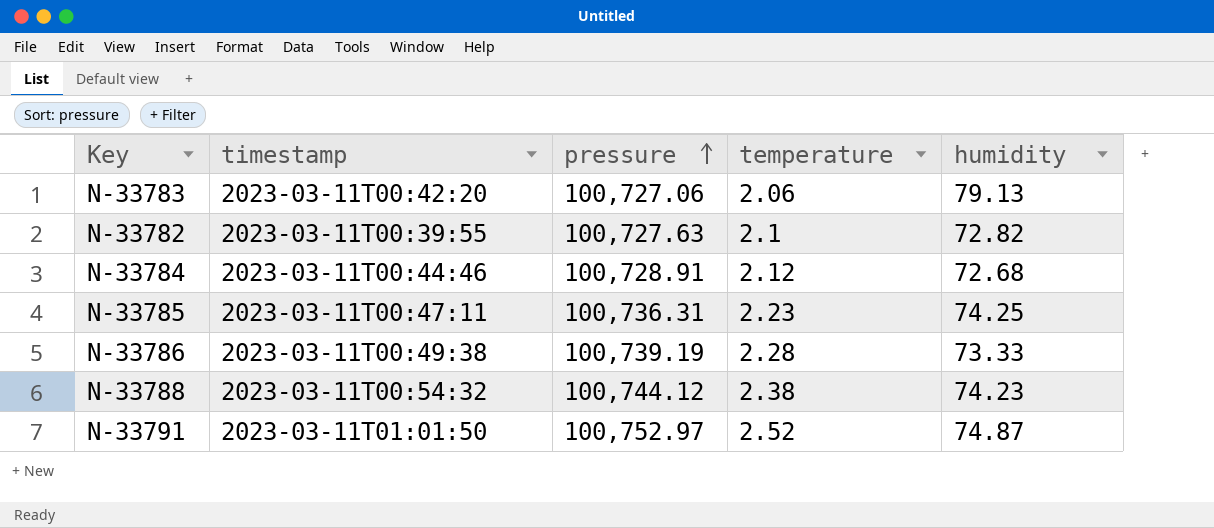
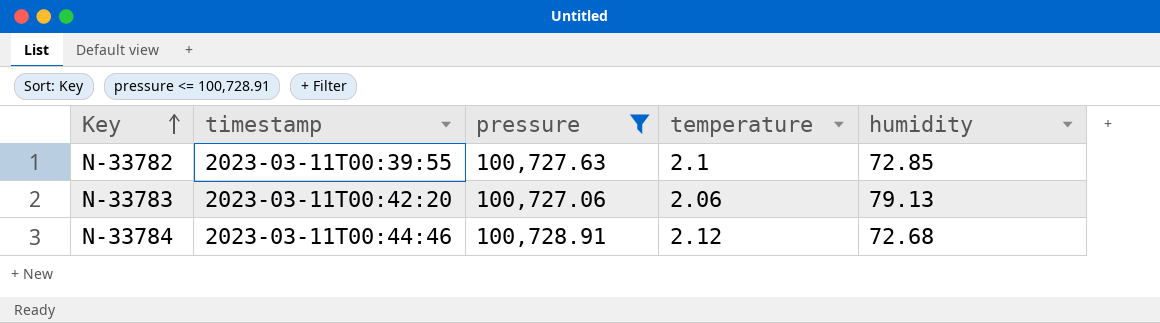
filter: none -> pressure <= 100,728.91
row order: pressure ascending -> Key ascending
N-33782 | humidity: 72.82 -> 72.85

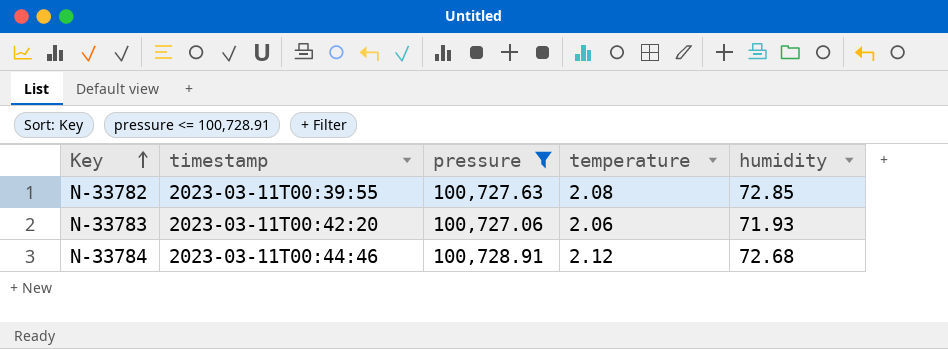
N-33782 | temperature: 2.1 -> 2.08
N-33783 | humidity: 79.13 -> 71.93

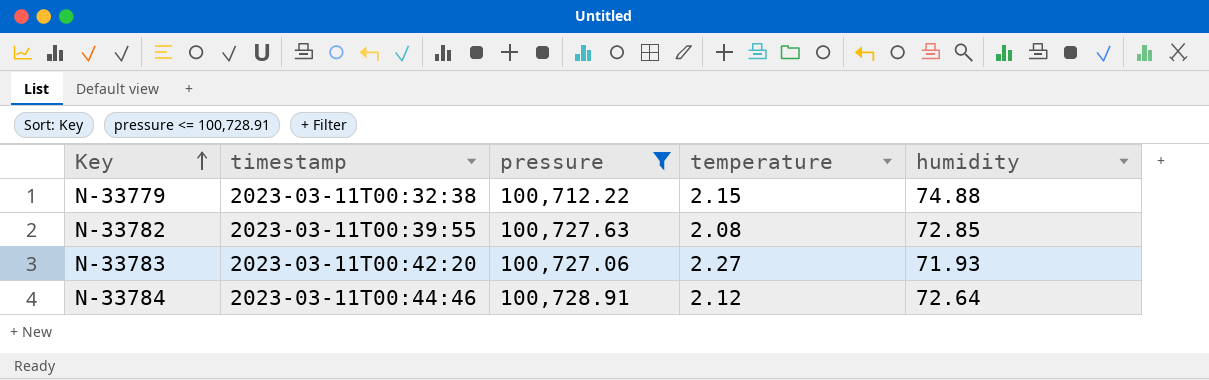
row N-33779: none -> 2023-03-11T00:32:38 | 100,712.22 | 2.15 | 74.88
N-33783 | temperature: 2.06 -> 2.27
N-33784 | humidity: 72.68 -> 72.64

